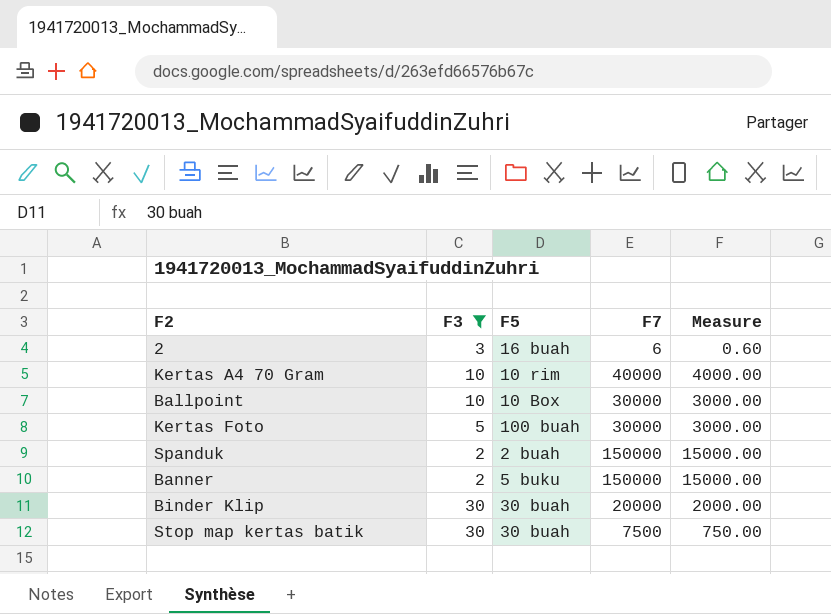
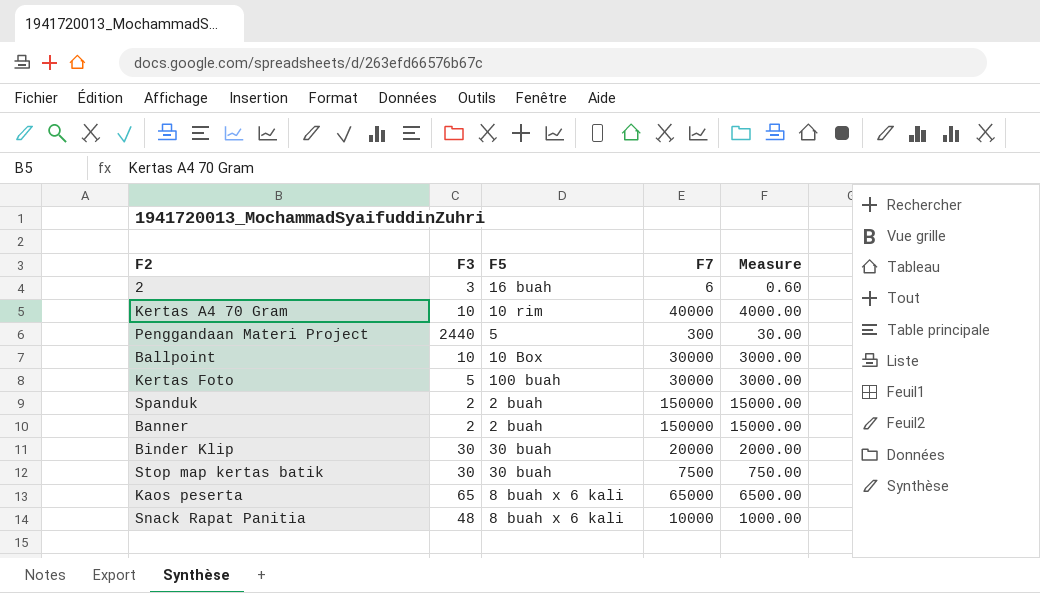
filter: F3 <= 30 -> none
Banner | F5: 5 buku -> 2 buah

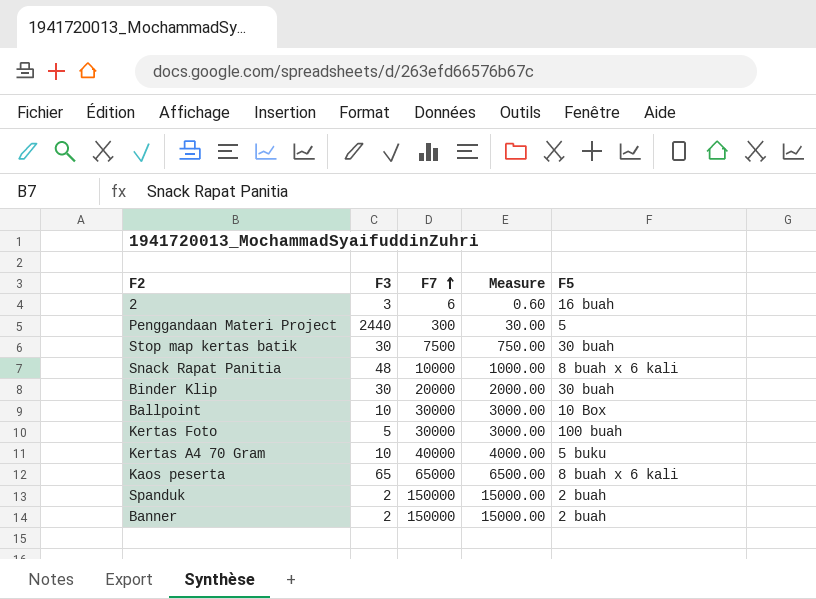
row order: none -> F7 ascending
column F5 | position: 3 -> 5
Kertas A4 70 Gram | F5: 10 rim -> 5 buku

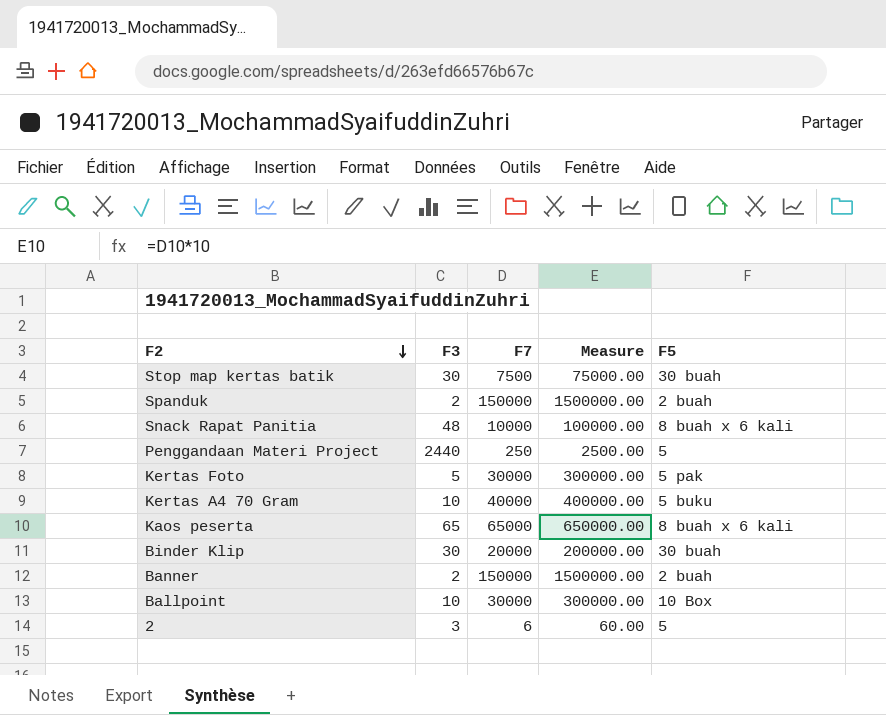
row order: F7 ascending -> F2 descending
column Measure | formula: [F7] * 0.1 -> [F7] * 10
Penggandaan Materi Project | F7: 300 -> 250
Kertas Foto | F5: 100 buah -> 5 pak
2 | F5: 16 buah -> 5

